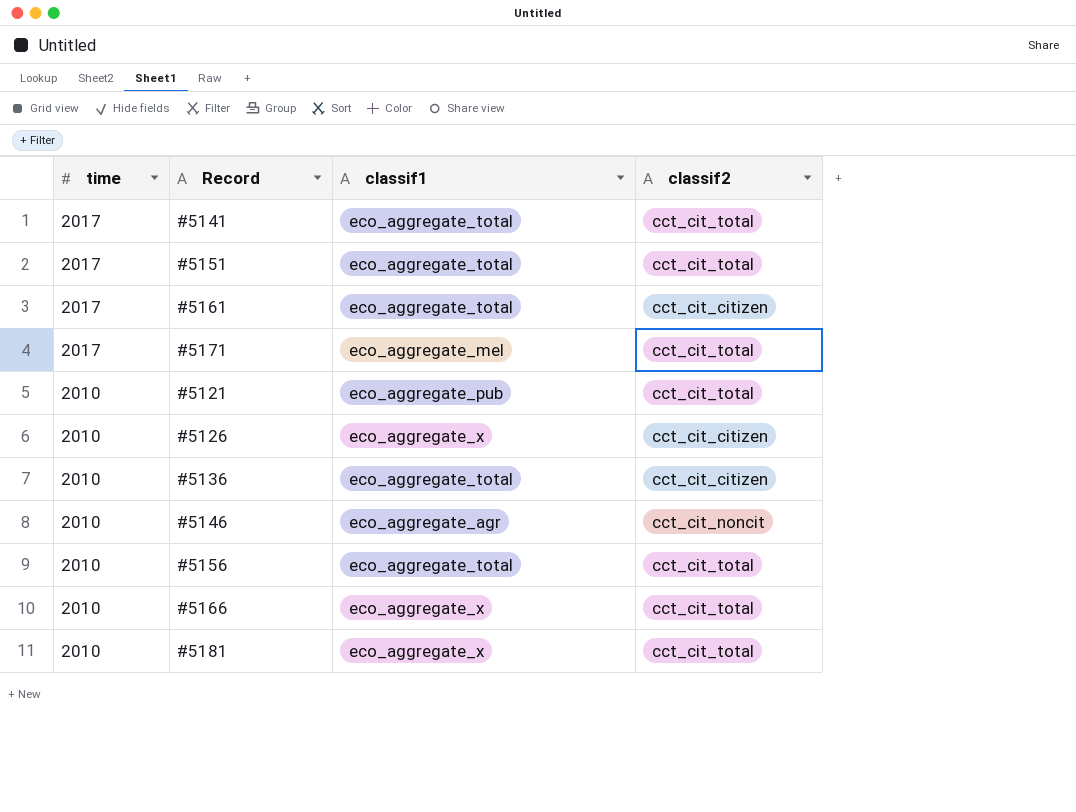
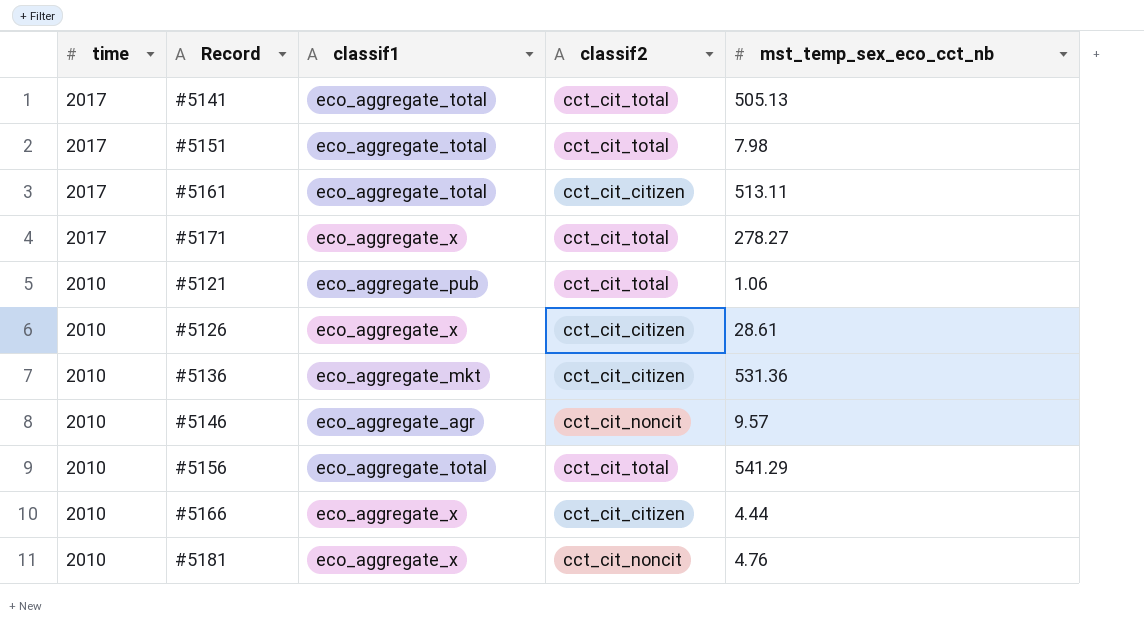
column mst_temp_sex_eco_cct_nb | position: none -> 5
#5171 | classif1: eco_aggregate_mel -> eco_aggregate_x
#5136 | classif1: eco_aggregate_total -> eco_aggregate_mkt
#5166 | classif2: cct_cit_total -> cct_cit_citizen
#5181 | classif2: cct_cit_total -> cct_cit_noncit

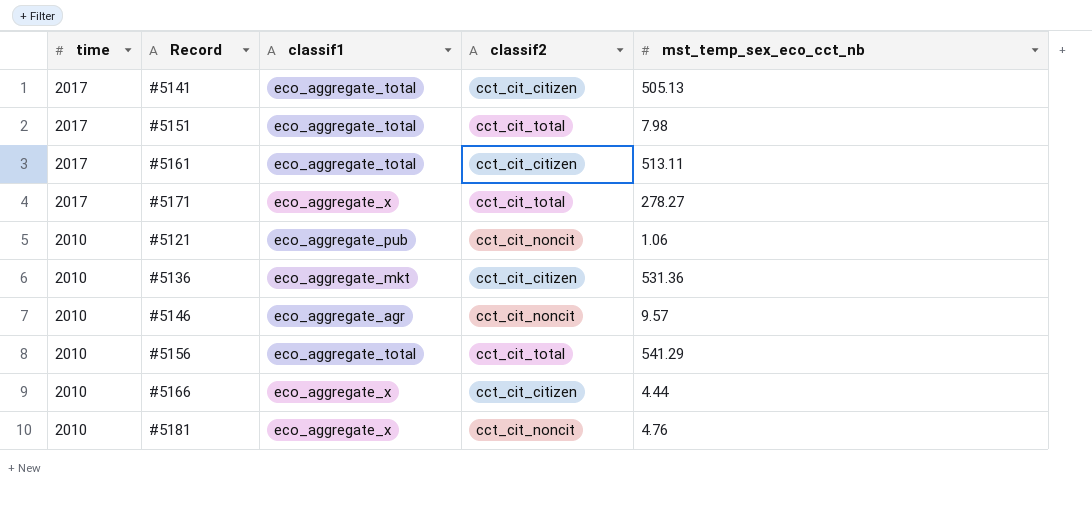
row #5126: 2010 | eco_aggregate_x | cct_cit_citizen | 28.61 -> none
#5141 | classif2: cct_cit_total -> cct_cit_citizen
#5121 | classif2: cct_cit_total -> cct_cit_noncit

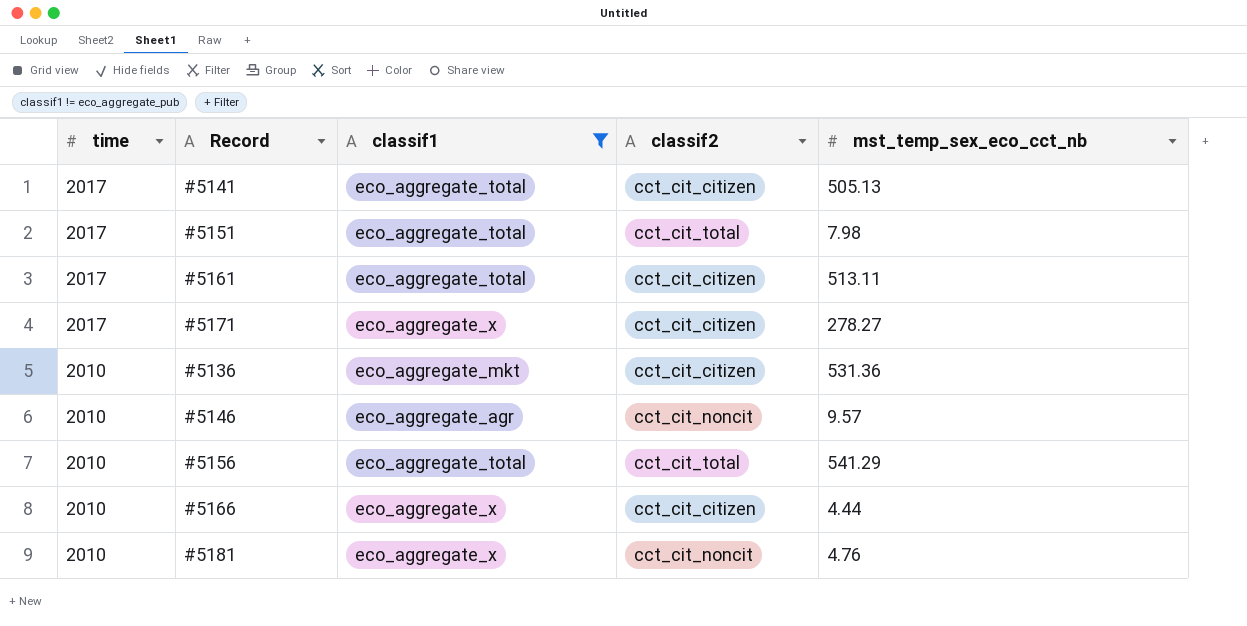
filter: none -> classif1 != eco_aggregate_pub
#5171 | classif2: cct_cit_total -> cct_cit_citizen

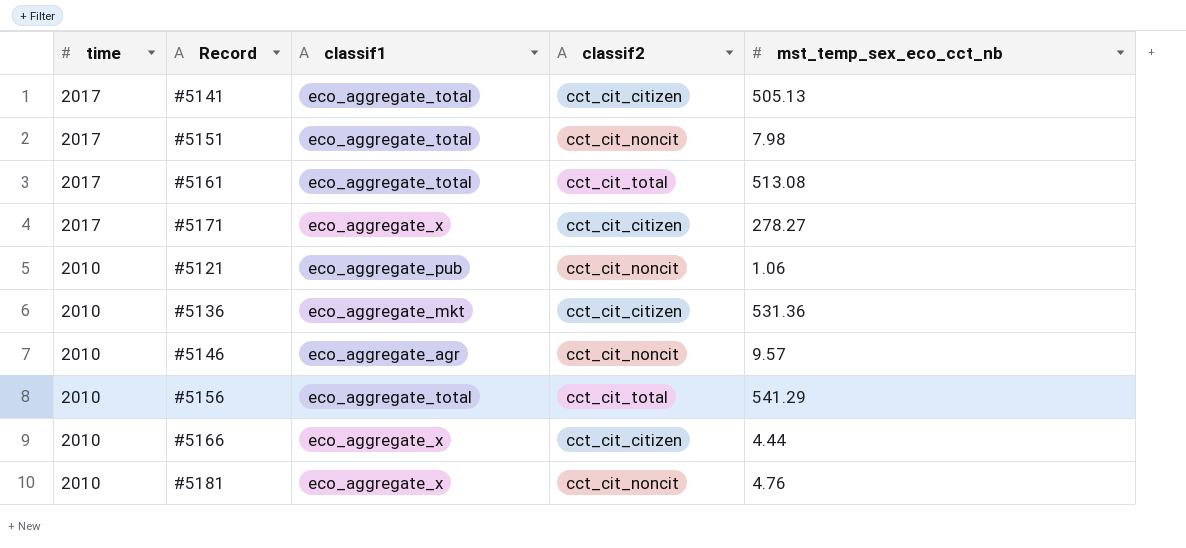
filter: classif1 != eco_aggregate_pub -> none
#5151 | classif2: cct_cit_total -> cct_cit_noncit
#5161 | classif2: cct_cit_citizen -> cct_cit_total
#5161 | mst_temp_sex_eco_cct_nb: 513.11 -> 513.08

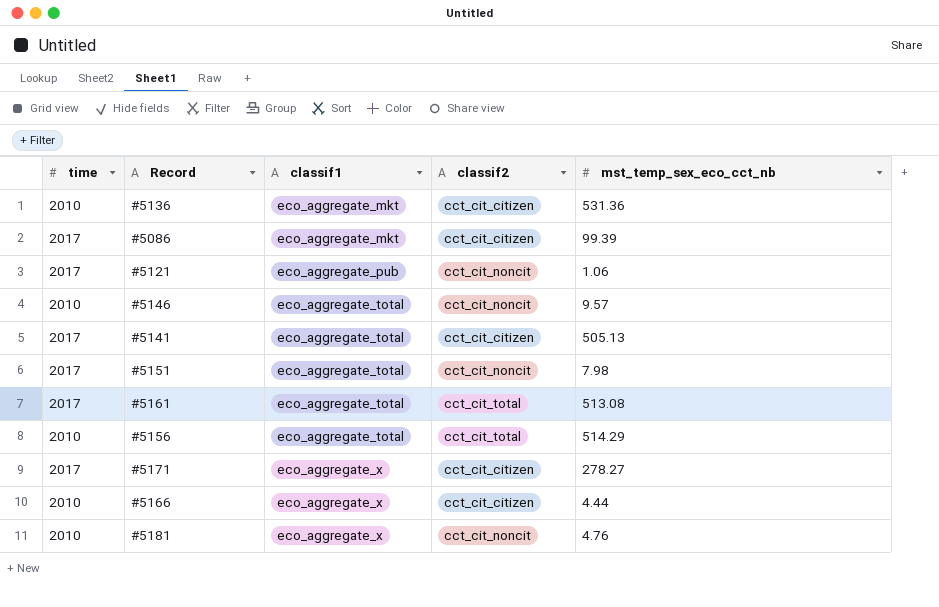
row order: time descending -> classif1 ascending
row #5086: none -> 2017 | eco_aggregate_mkt | cct_cit_citizen | 99.39
#5121 | time: 2010 -> 2017
#5146 | classif1: eco_aggregate_agr -> eco_aggregate_total
#5156 | mst_temp_sex_eco_cct_nb: 541.29 -> 514.29

